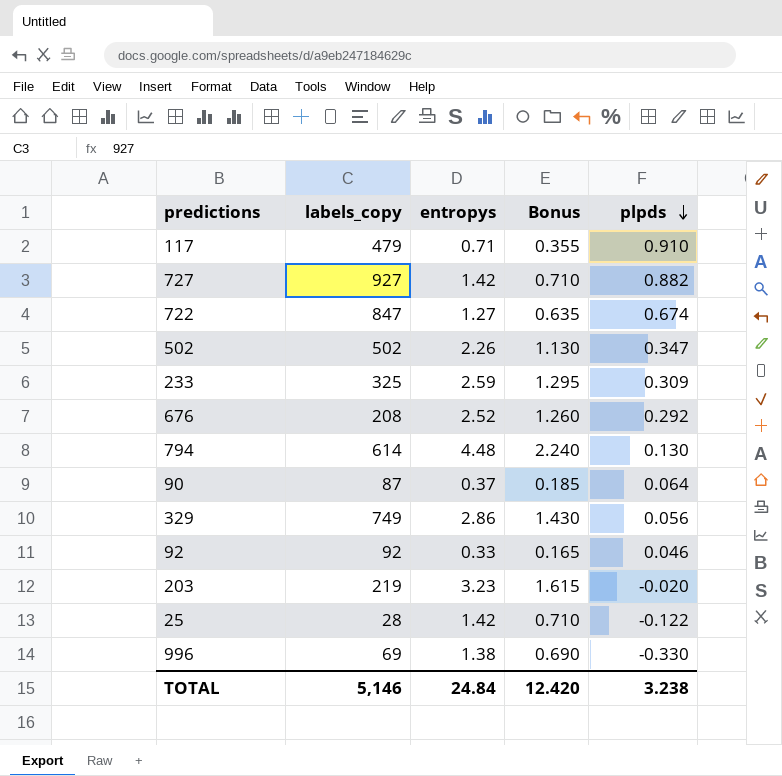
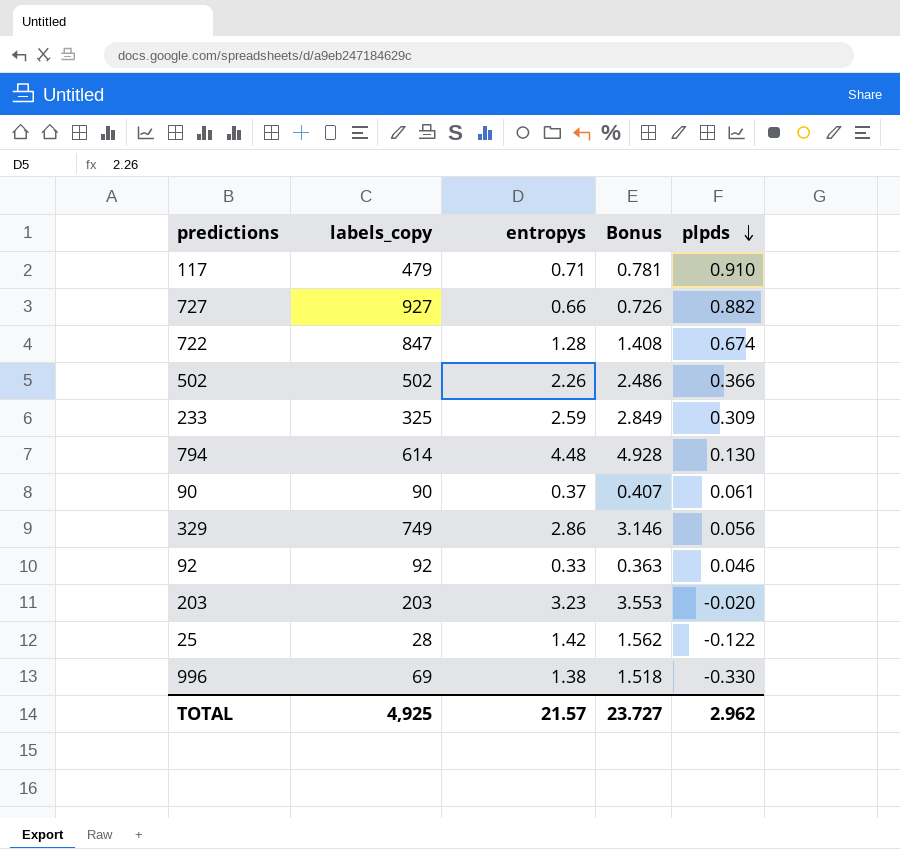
column Bonus | formula: [entropys] * 0.5 -> [entropys] * 1.1
row 676: 208 | 2.52 | 1.260 | 0.292 -> none
727 | entropys: 1.42 -> 0.66
722 | entropys: 1.27 -> 1.28
502 | plpds: 0.347 -> 0.366
90 | labels_copy: 87 -> 90
90 | plpds: 0.064 -> 0.061
203 | labels_copy: 219 -> 203
TOTAL | labels_copy: 5,146 -> 4,925
TOTAL | entropys: 24.84 -> 21.57
TOTAL | Bonus: 12.420 -> 23.727
TOTAL | plpds: 3.238 -> 2.962

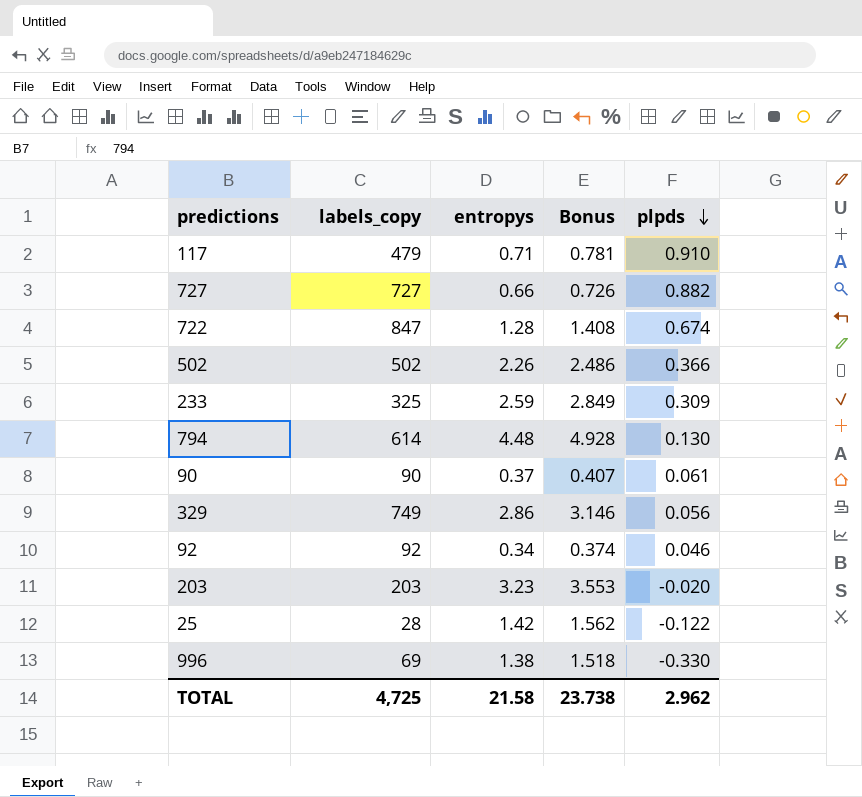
727 | labels_copy: 927 -> 727
92 | entropys: 0.33 -> 0.34
92 | Bonus: 0.363 -> 0.374
TOTAL | labels_copy: 4,925 -> 4,725
TOTAL | entropys: 21.57 -> 21.58
TOTAL | Bonus: 23.727 -> 23.738

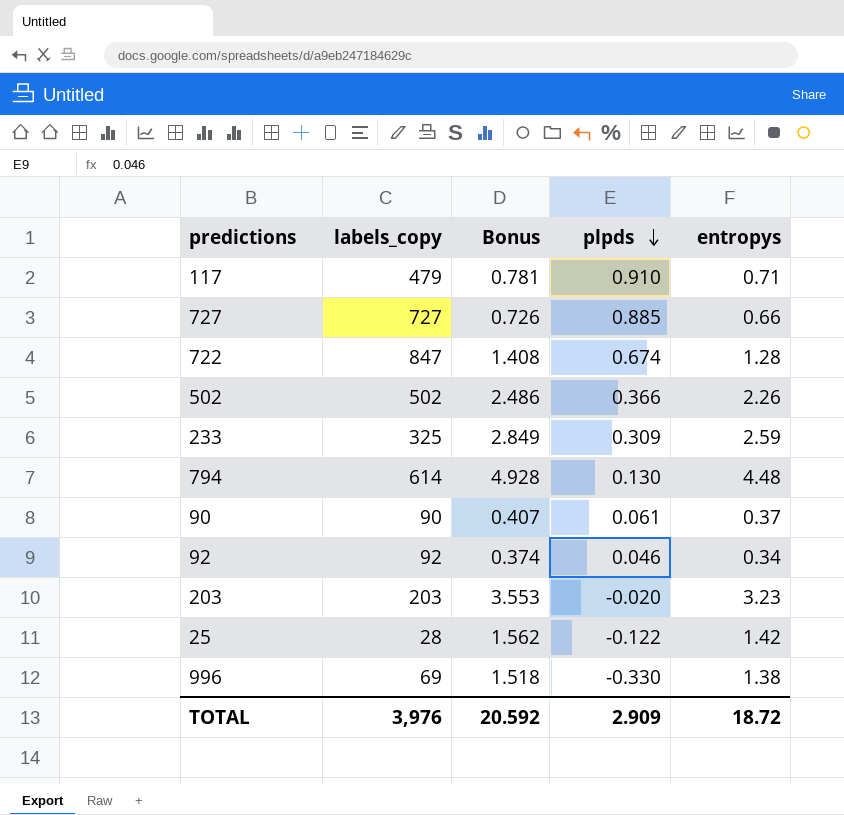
column entropys | position: 3 -> 5
row 329: 749 | 2.86 | 3.146 | 0.056 -> none
727 | plpds: 0.882 -> 0.885
TOTAL | labels_copy: 4,725 -> 3,976
TOTAL | Bonus: 23.738 -> 20.592
TOTAL | plpds: 2.962 -> 2.909
TOTAL | entropys: 21.58 -> 18.72

